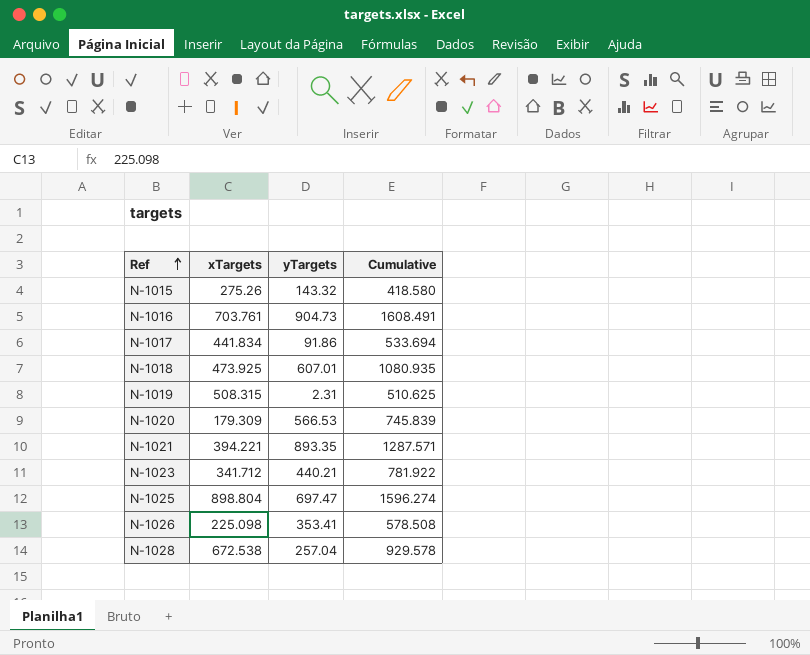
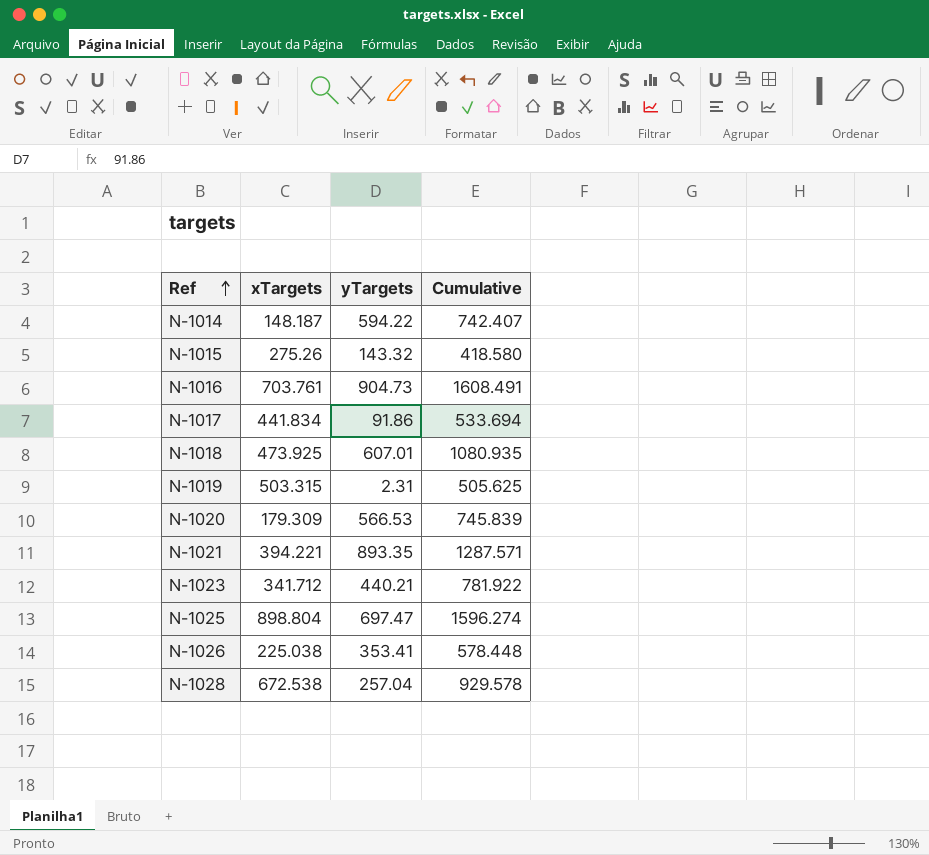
row N-1014: none -> 148.187 | 594.22 | 742.407
N-1019 | xTargets: 508.315 -> 503.315
N-1019 | Cumulative: 510.625 -> 505.625
N-1026 | xTargets: 225.098 -> 225.038
N-1026 | Cumulative: 578.508 -> 578.448

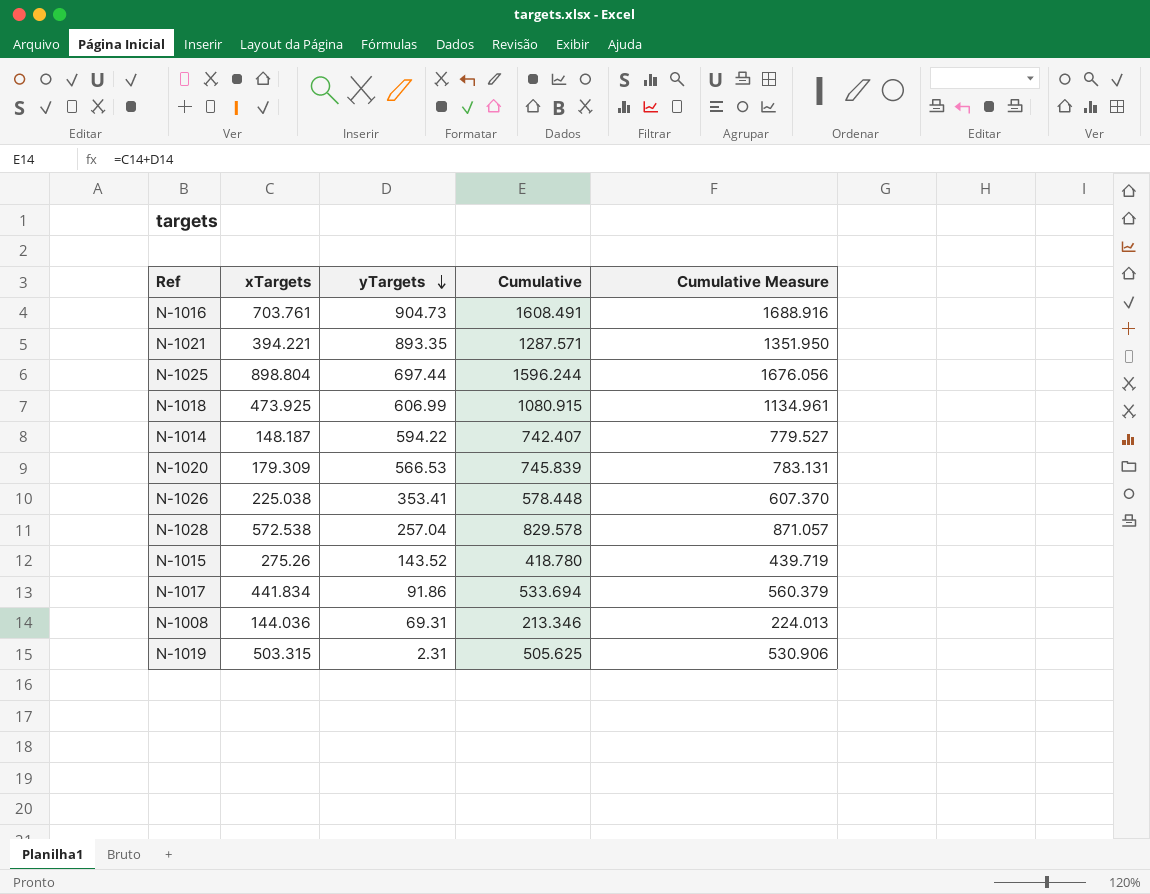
row order: Ref ascending -> yTargets descending
column Cumulative Measure | formula: none -> [Cumulative] * 1.05
row N-1023: 341.712 | 440.21 | 781.922 -> none
N-1025 | yTargets: 697.47 -> 697.44
N-1025 | Cumulative: 1596.274 -> 1596.244
N-1018 | yTargets: 607.01 -> 606.99
N-1018 | Cumulative: 1080.935 -> 1080.915
N-1028 | xTargets: 672.538 -> 572.538
N-1028 | Cumulative: 929.578 -> 829.578
N-1015 | yTargets: 143.32 -> 143.52
N-1015 | Cumulative: 418.580 -> 418.780
row N-1008: none -> 144.036 | 69.31 | 213.346 | 224.013

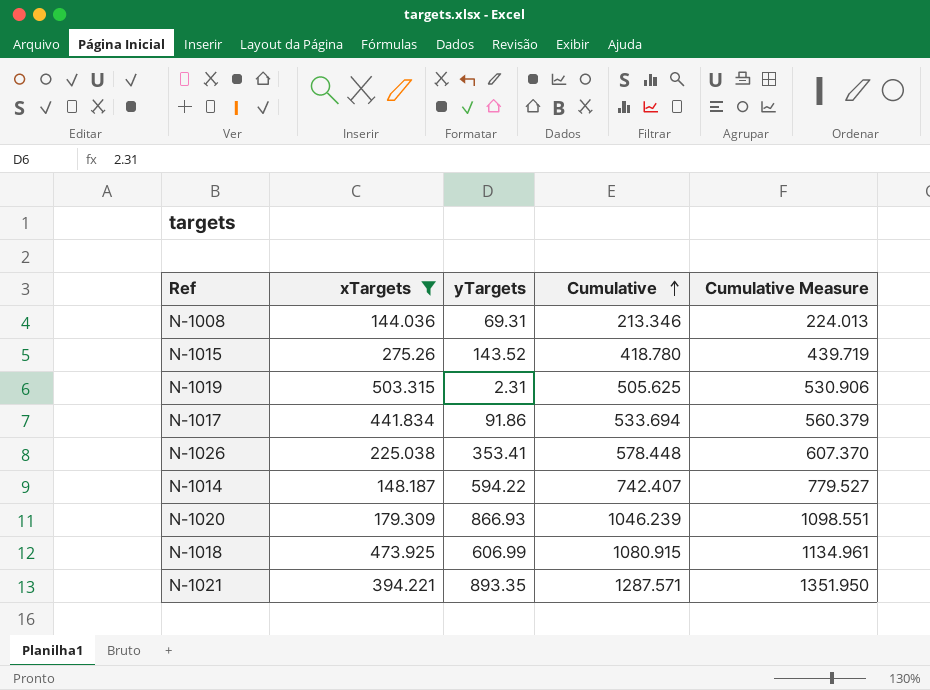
filter: none -> xTargets <= 503.315
row order: yTargets descending -> Cumulative ascending
N-1020 | yTargets: 566.53 -> 866.93
N-1020 | Cumulative: 745.839 -> 1046.239
N-1020 | Cumulative Measure: 783.131 -> 1098.551

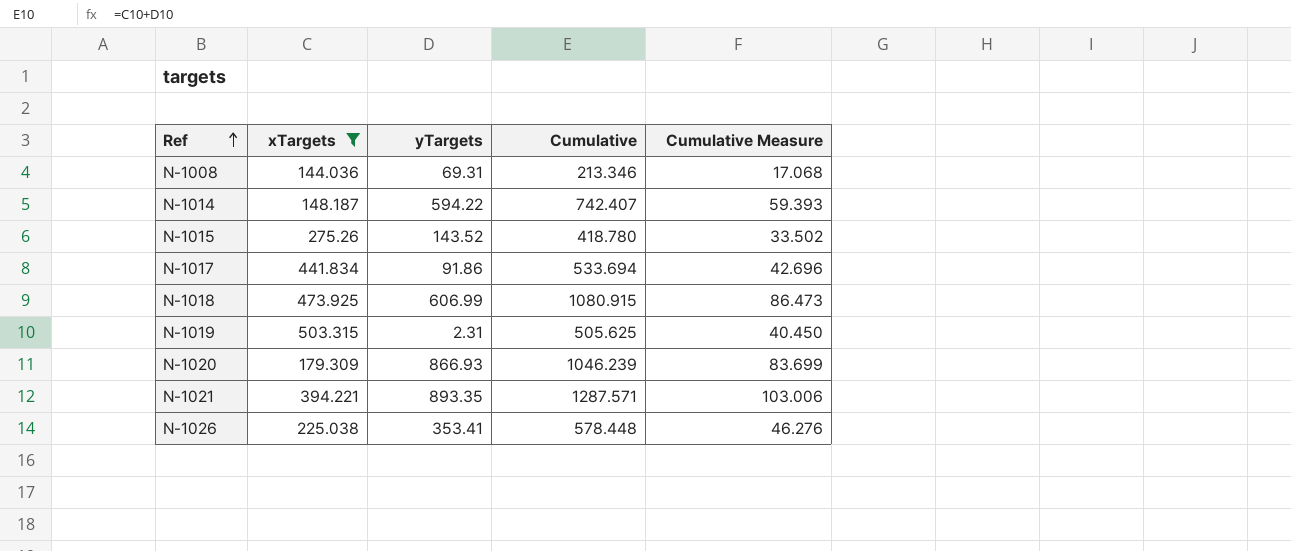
row order: Cumulative ascending -> Ref ascending
column Cumulative Measure | formula: [Cumulative] * 1.05 -> [Cumulative] * 0.08

